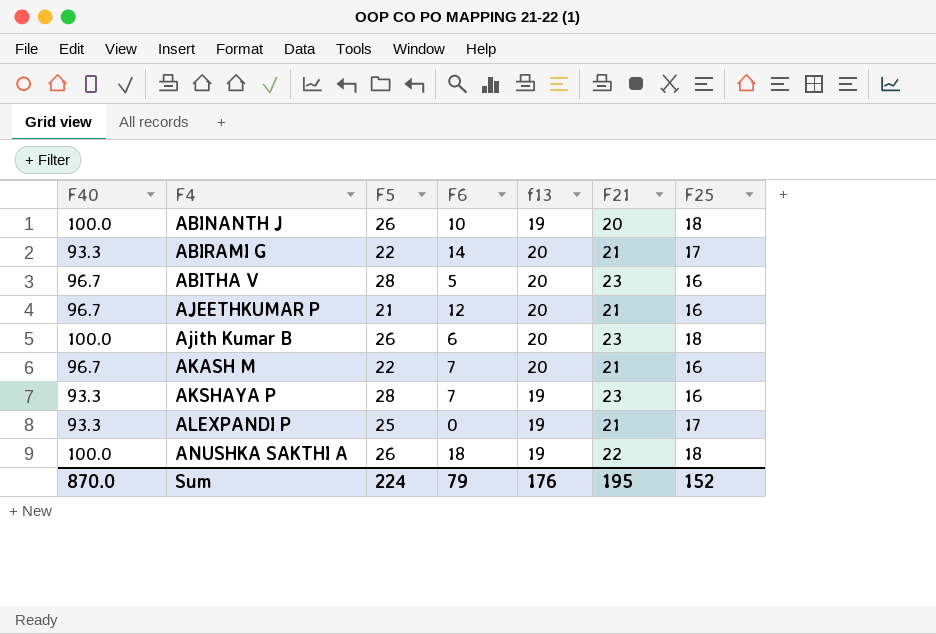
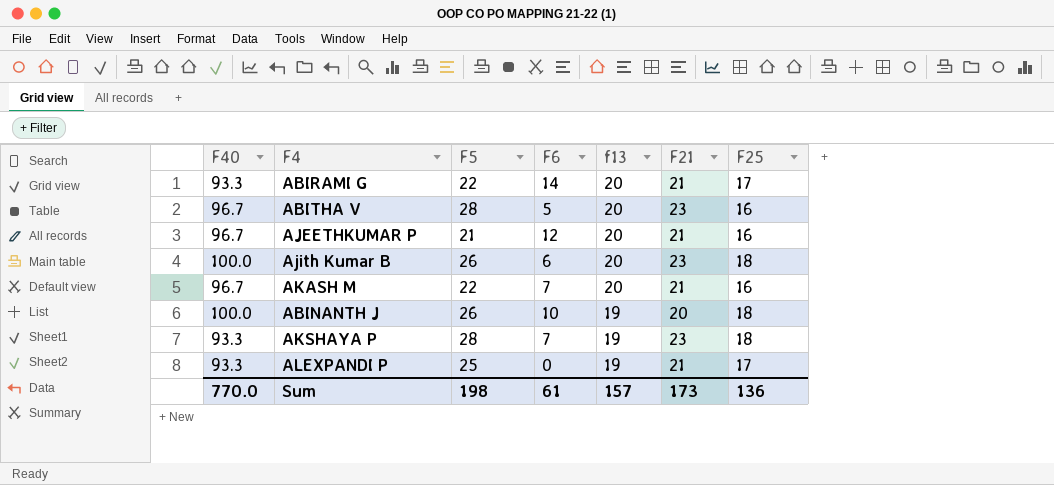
row order: F4 ascending -> f13 descending
row ANUSHKA SAKTHI A: 100.0 | 26 | 18 | 19 | 22 | 18 -> none
AKSHAYA P | F25: 16 -> 18
Sum | F40: 870.0 -> 770.0
Sum | F5: 224 -> 198
Sum | F6: 79 -> 61
Sum | f13: 176 -> 157
Sum | F21: 195 -> 173
Sum | F25: 152 -> 136

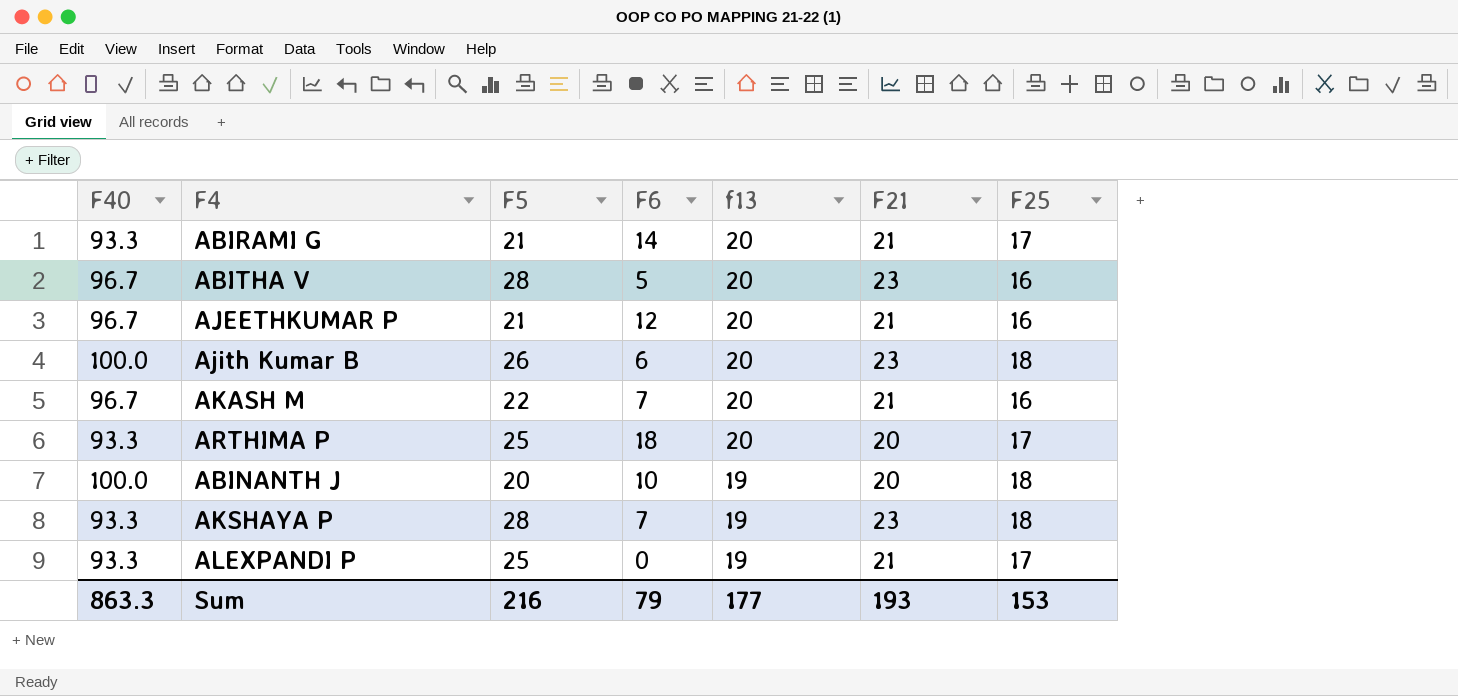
ABIRAMI G | F5: 22 -> 21
row ARTHIMA P: none -> 93.3 | 25 | 18 | 20 | 20 | 17
ABINANTH J | F5: 26 -> 20
Sum | F40: 770.0 -> 863.3
Sum | F5: 198 -> 216
Sum | F6: 61 -> 79
Sum | f13: 157 -> 177
Sum | F21: 173 -> 193
Sum | F25: 136 -> 153

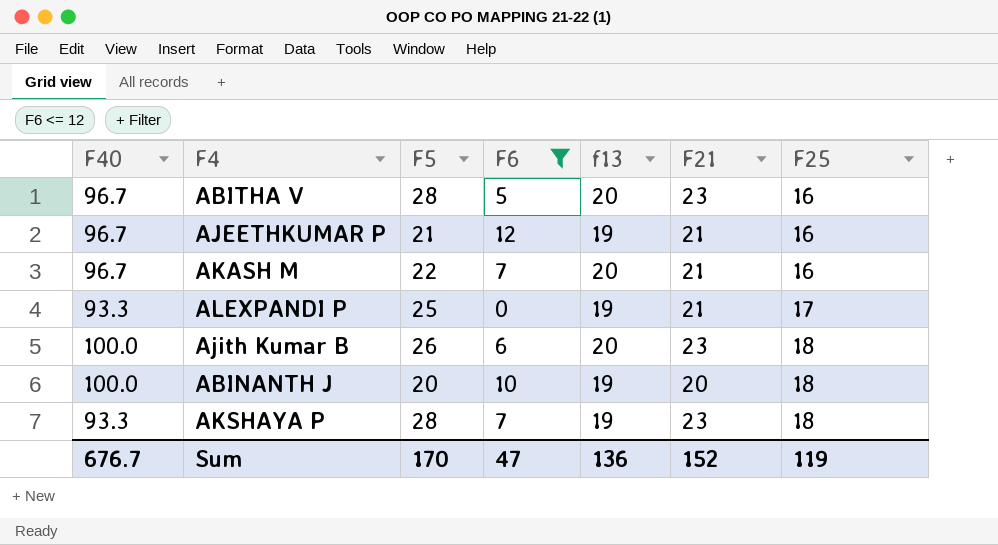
filter: none -> F6 <= 12
row order: f13 descending -> F25 ascending
AJEETHKUMAR P | f13: 20 -> 19
Sum | F40: 863.3 -> 676.7
Sum | F5: 216 -> 170
Sum | F6: 79 -> 47
Sum | f13: 177 -> 136
Sum | F21: 193 -> 152
Sum | F25: 153 -> 119

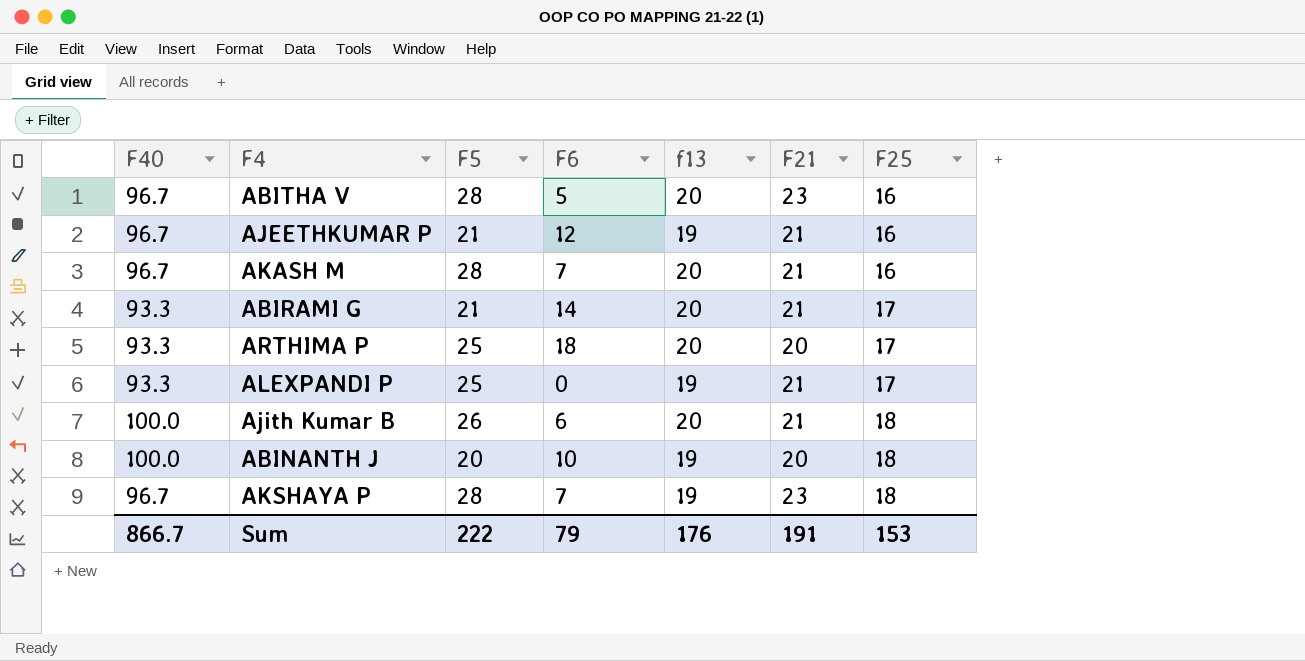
filter: F6 <= 12 -> none
AKASH M | F5: 22 -> 28
Ajith Kumar B | F21: 23 -> 21
AKSHAYA P | F40: 93.3 -> 96.7
Sum | F40: 676.7 -> 866.7
Sum | F5: 170 -> 222
Sum | F6: 47 -> 79
Sum | f13: 136 -> 176
Sum | F21: 152 -> 191
Sum | F25: 119 -> 153

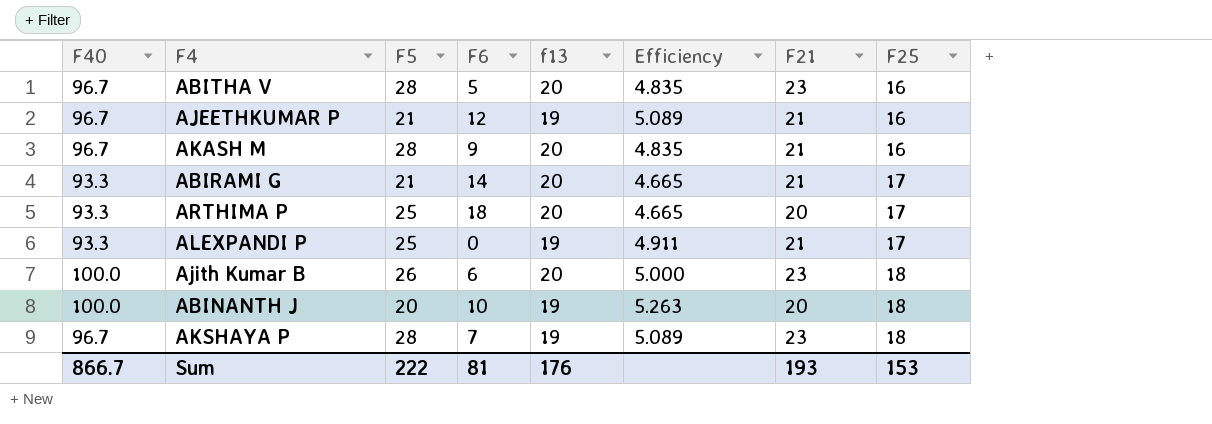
column Efficiency | formula: none -> [F40] / [f13]
AKASH M | F6: 7 -> 9
Ajith Kumar B | F21: 21 -> 23
Sum | F6: 79 -> 81
Sum | F21: 191 -> 193

